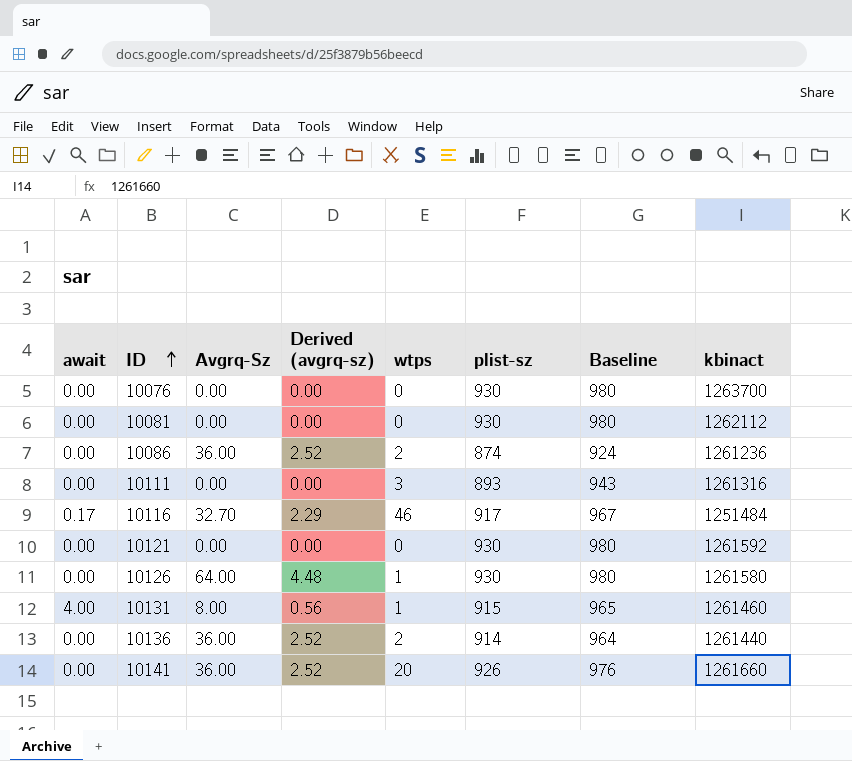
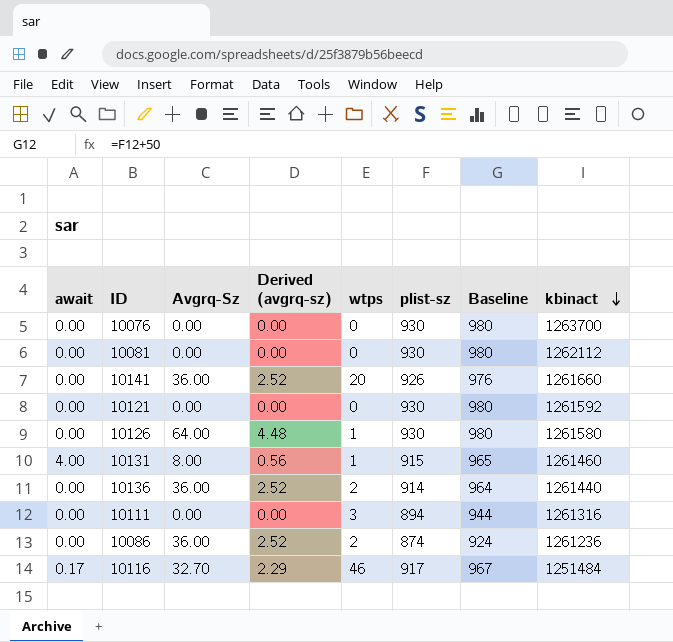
row order: ID ascending -> kbinact descending
10111 | plist-sz: 893 -> 894
10111 | Baseline: 943 -> 944

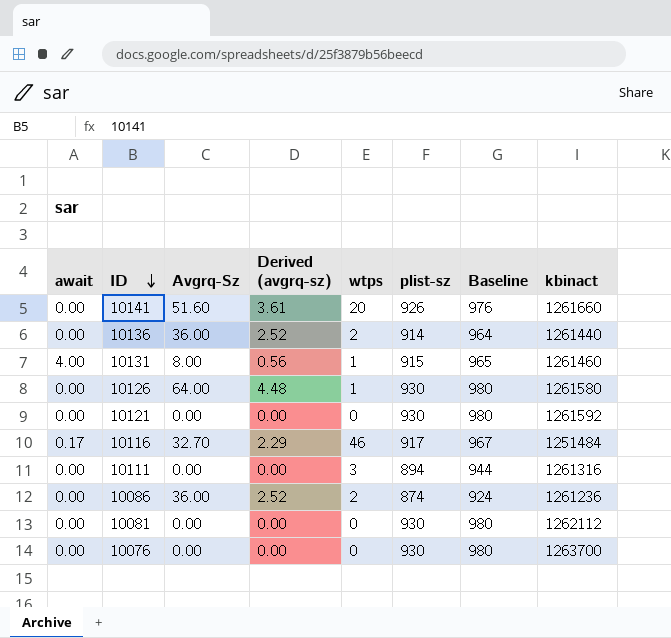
row order: kbinact descending -> ID descending
10141 | Avgrq-Sz: 36.00 -> 51.60
10141 | Derived (avgrq-sz): 2.52 -> 3.61

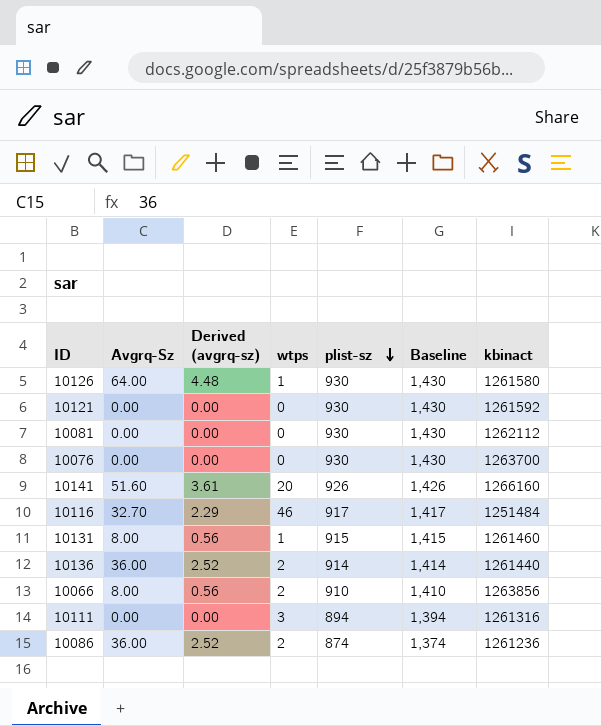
row order: ID descending -> plist-sz descending
column await | position: 1 -> none
column Baseline | formula: [plist-sz] + 50 -> [plist-sz] + 500
10141 | kbinact: 1261660 -> 1266160
row 10066: none -> 8.00 | 0.56 | 2 | 910 | 1,410 | 1263856

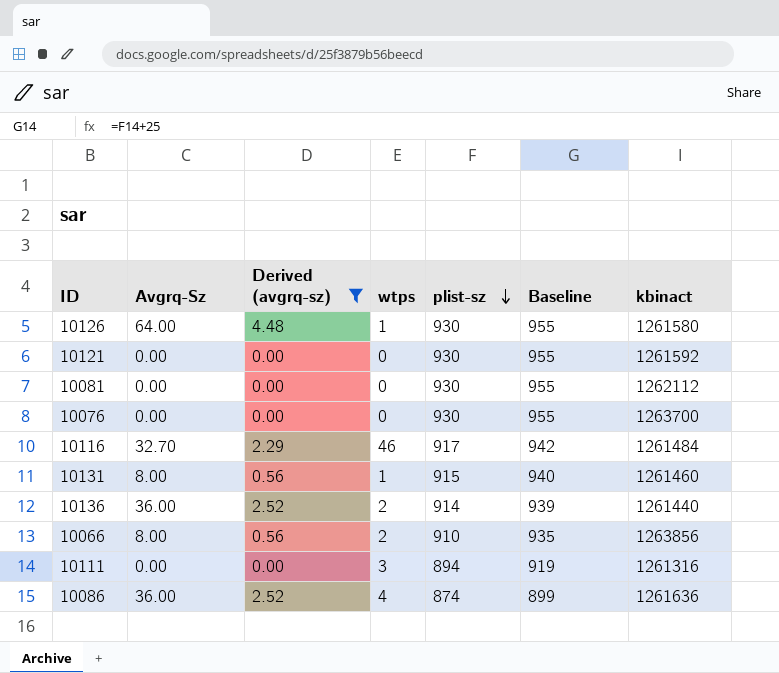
filter: none -> Derived (avgrq-sz) != 3.61
column Baseline | formula: [plist-sz] + 500 -> [plist-sz] + 25
10116 | kbinact: 1251484 -> 1261484
10086 | wtps: 2 -> 4
10086 | kbinact: 1261236 -> 1261636

